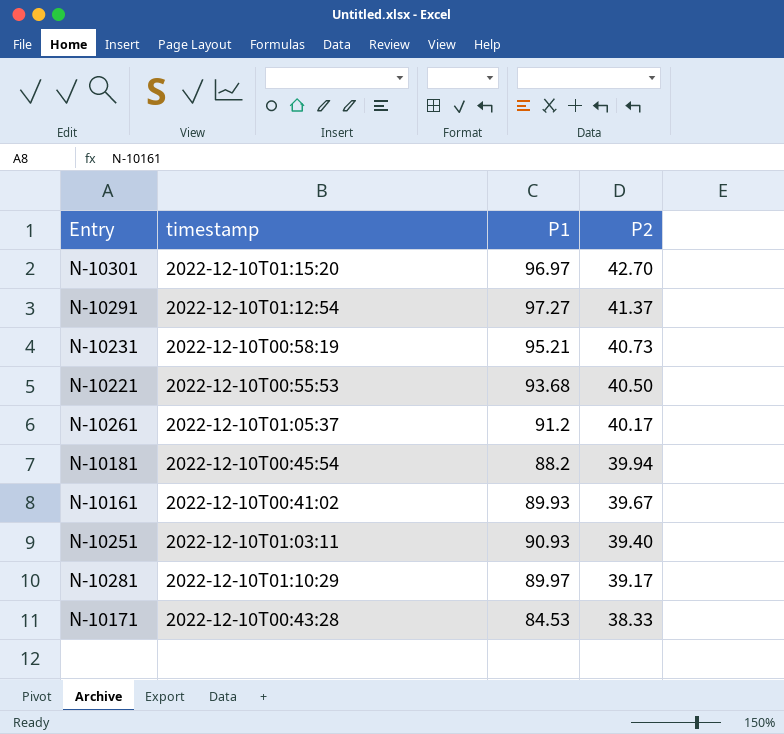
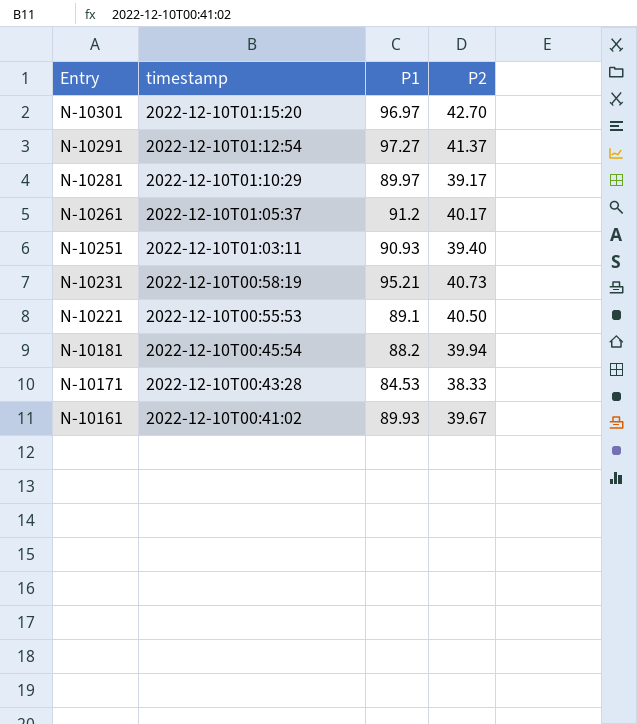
row order: P2 descending -> Entry descending
N-10221 | P1: 93.68 -> 89.1

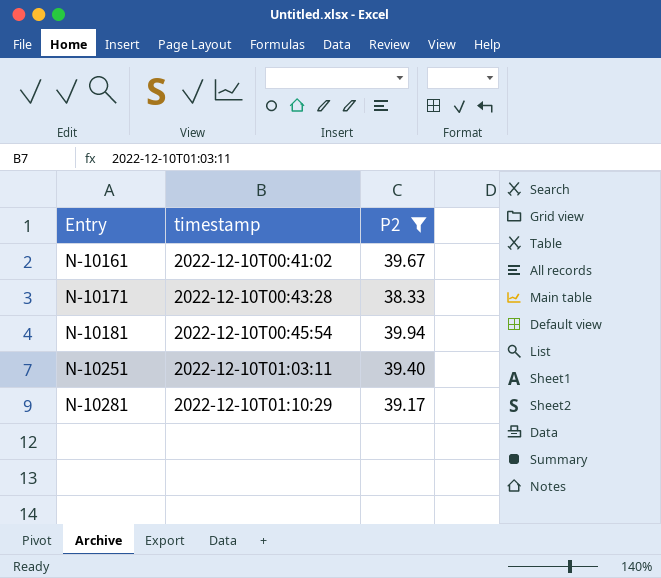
filter: none -> P2 <= 39.94
row order: Entry descending -> Entry ascending
column P1 | position: 3 -> none

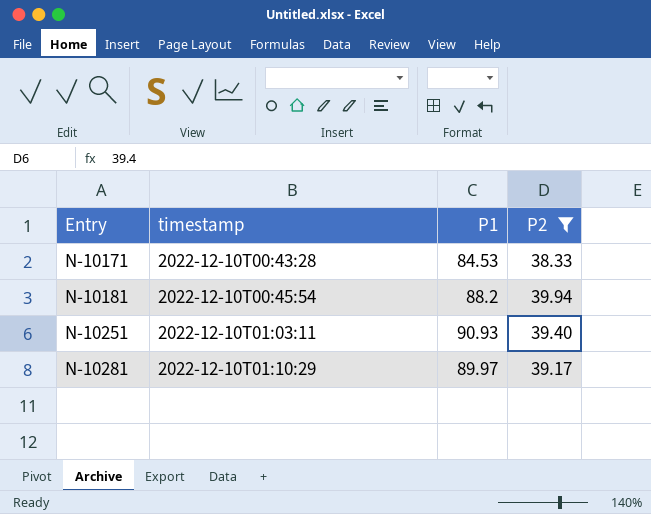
column P1 | position: none -> 3
row N-10161: 2022-12-10T00:41:02 | 39.67 -> none

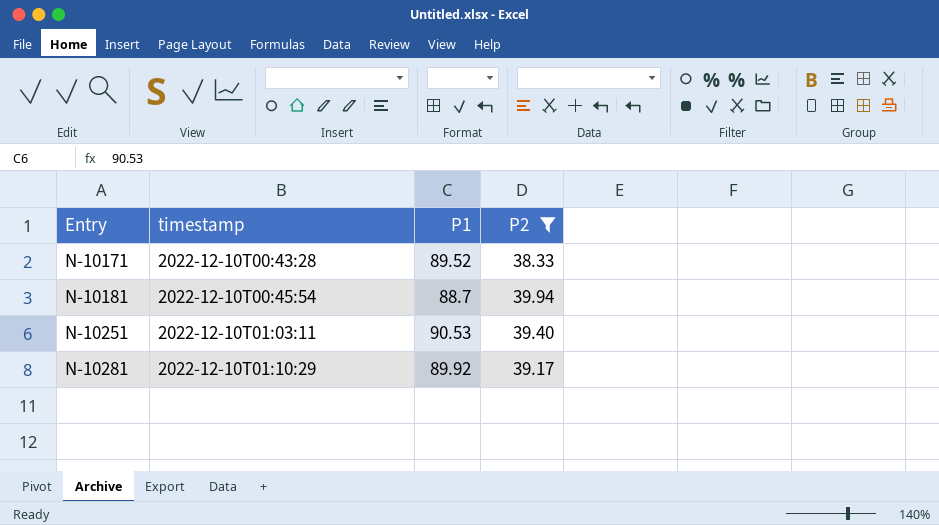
N-10171 | P1: 84.53 -> 89.52
N-10181 | P1: 88.2 -> 88.7
N-10251 | P1: 90.93 -> 90.53
N-10281 | P1: 89.97 -> 89.92

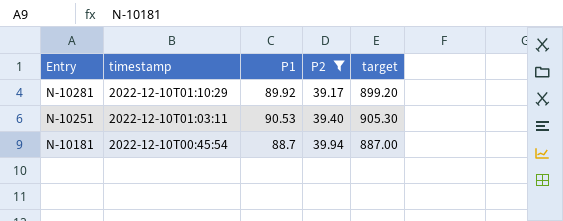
row order: Entry ascending -> Entry descending
column target | formula: none -> [P1] * 10
row N-10171: 2022-12-10T00:43:28 | 89.52 | 38.33 -> none

